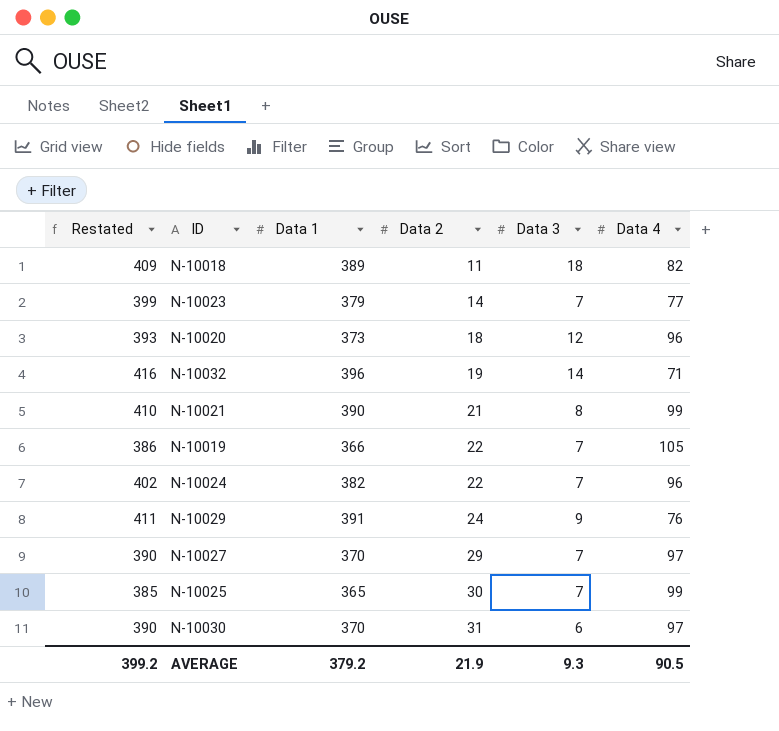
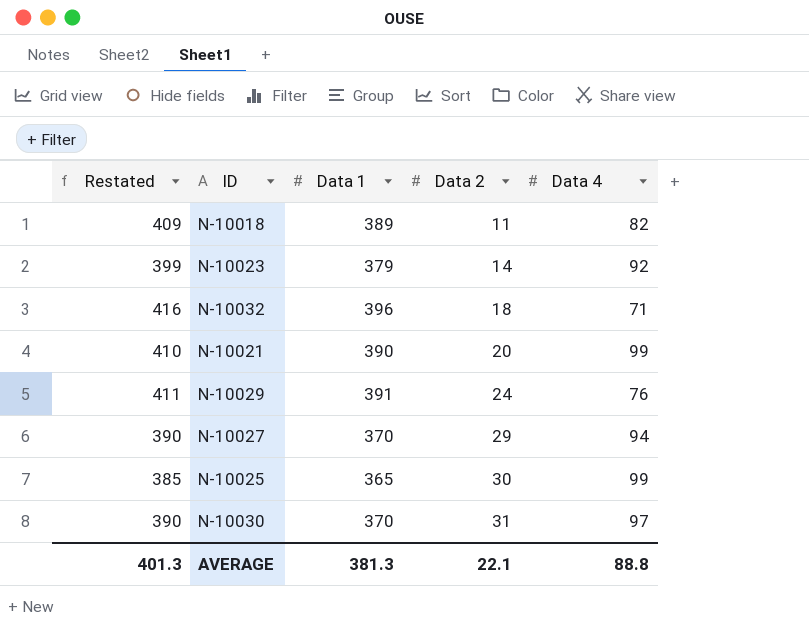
column Data 3 | position: 5 -> none
row N-10020: 393 | 373 | 18 | 12 | 96 -> none
row N-10019: 386 | 366 | 22 | 7 | 105 -> none
row N-10024: 402 | 382 | 22 | 7 | 96 -> none
N-10023 | Data 4: 77 -> 92
N-10032 | Data 2: 19 -> 18
N-10021 | Data 2: 21 -> 20
N-10027 | Data 4: 97 -> 94
AVERAGE | Restated: 399.2 -> 401.3
AVERAGE | Data 1: 379.2 -> 381.3
AVERAGE | Data 2: 21.9 -> 22.1
AVERAGE | Data 4: 90.5 -> 88.8

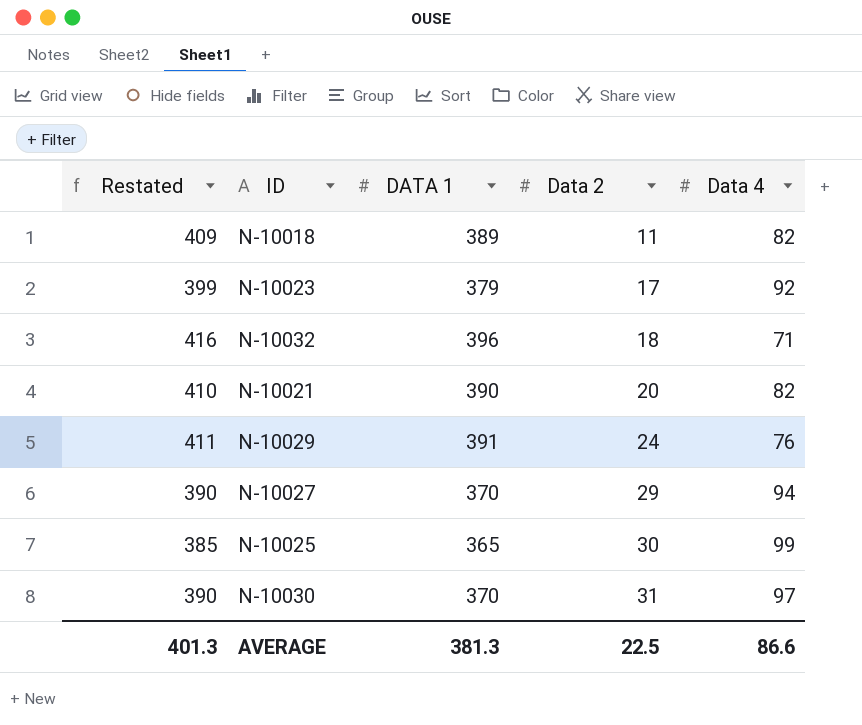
column name: Data 1 -> DATA 1
N-10023 | Data 2: 14 -> 17
N-10021 | Data 4: 99 -> 82
AVERAGE | Data 2: 22.1 -> 22.5
AVERAGE | Data 4: 88.8 -> 86.6

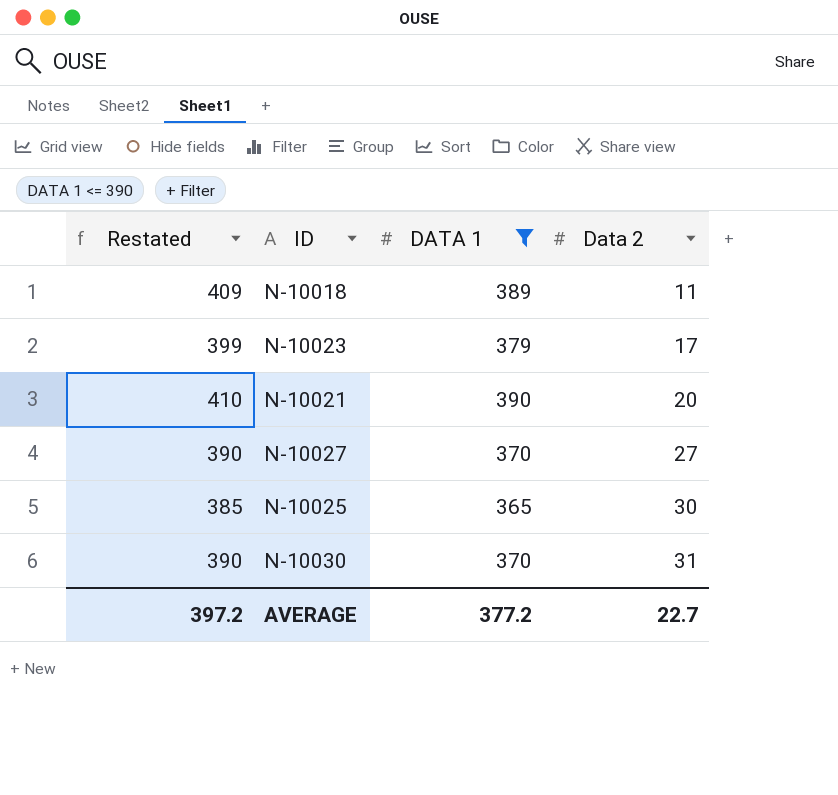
filter: none -> DATA 1 <= 390
column Data 4 | position: 5 -> none
N-10027 | Data 2: 29 -> 27
AVERAGE | Restated: 401.3 -> 397.2
AVERAGE | DATA 1: 381.3 -> 377.2
AVERAGE | Data 2: 22.5 -> 22.7

